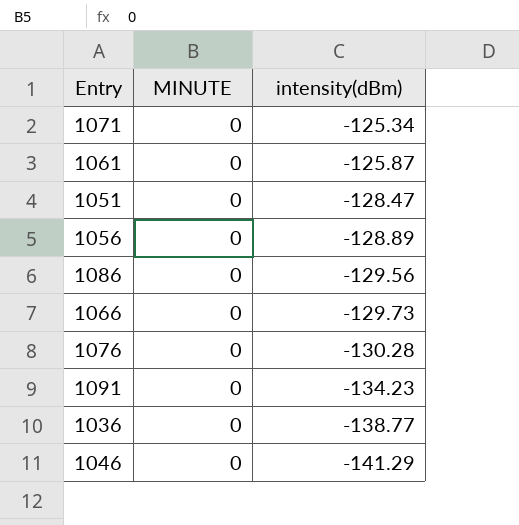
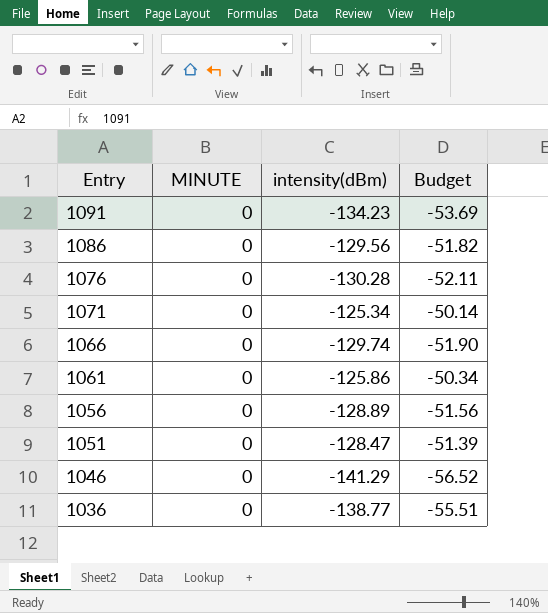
row order: intensity(dBm) descending -> Entry descending
column Budget | formula: none -> [intensity(dBm)] * 0.4
1066 | intensity(dBm): -129.73 -> -129.74
1061 | intensity(dBm): -125.87 -> -125.86

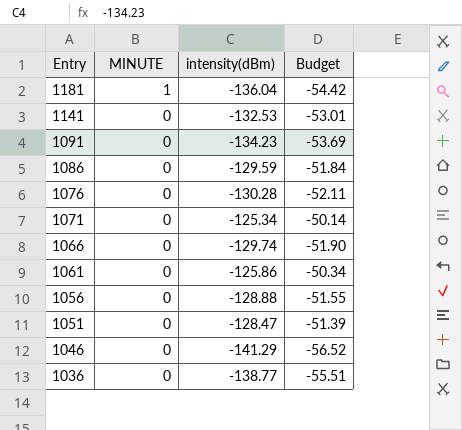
row 1181: none -> 1 | -136.04 | -54.42
row 1141: none -> 0 | -132.53 | -53.01
1086 | intensity(dBm): -129.56 -> -129.59
1086 | Budget: -51.82 -> -51.84
1056 | intensity(dBm): -128.89 -> -128.88
1056 | Budget: -51.56 -> -51.55

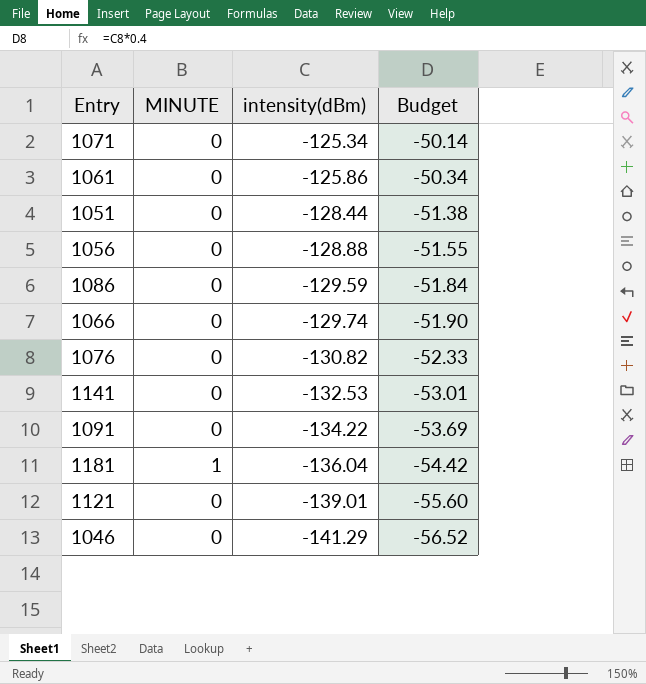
row order: Entry descending -> intensity(dBm) descending
row 1036: 0 | -138.77 | -55.51 -> none
1051 | intensity(dBm): -128.47 -> -128.44
1051 | Budget: -51.39 -> -51.38
1076 | intensity(dBm): -130.28 -> -130.82
1076 | Budget: -52.11 -> -52.33
1091 | intensity(dBm): -134.23 -> -134.22
row 1121: none -> 0 | -139.01 | -55.60

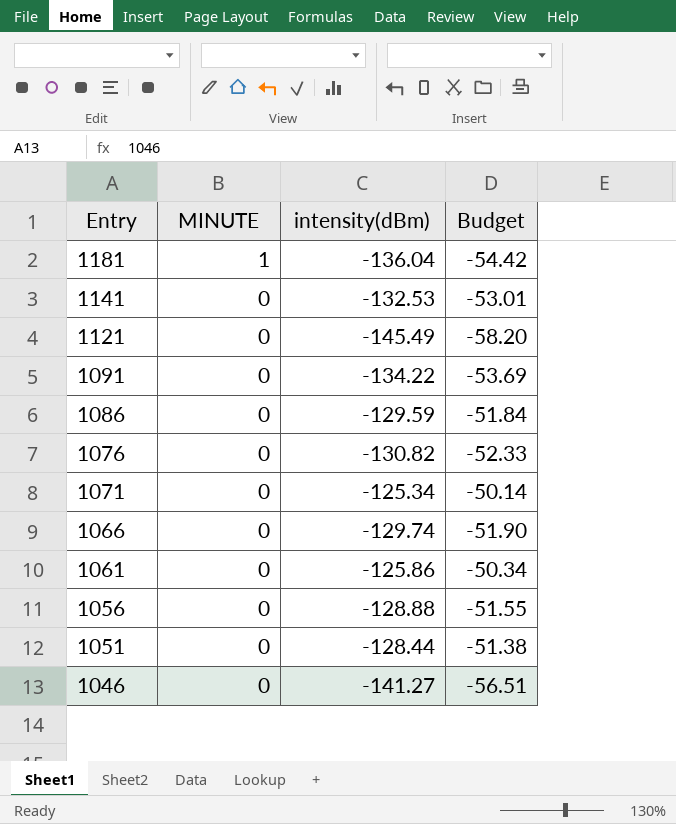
row order: intensity(dBm) descending -> Entry descending
1121 | intensity(dBm): -139.01 -> -145.49
1121 | Budget: -55.60 -> -58.20
1046 | intensity(dBm): -141.29 -> -141.27
1046 | Budget: -56.52 -> -56.51

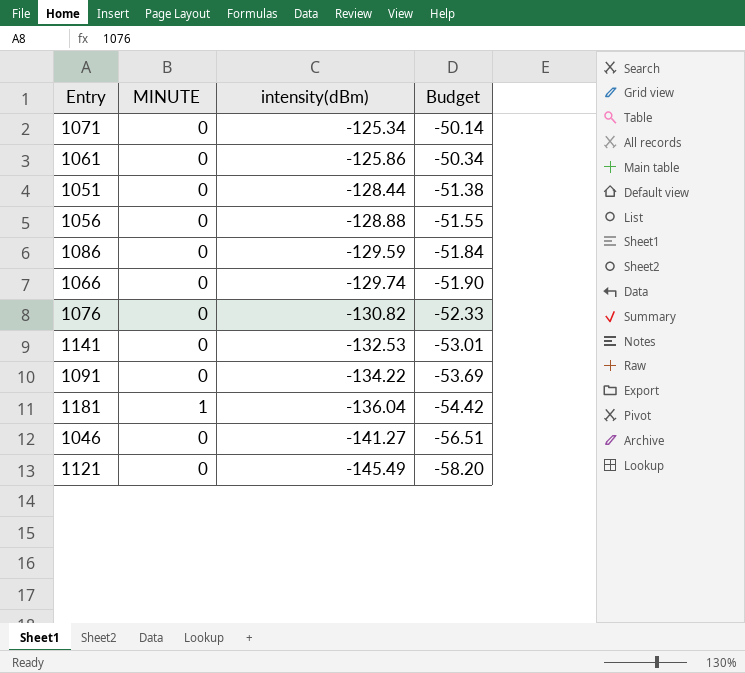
row order: Entry descending -> intensity(dBm) descending

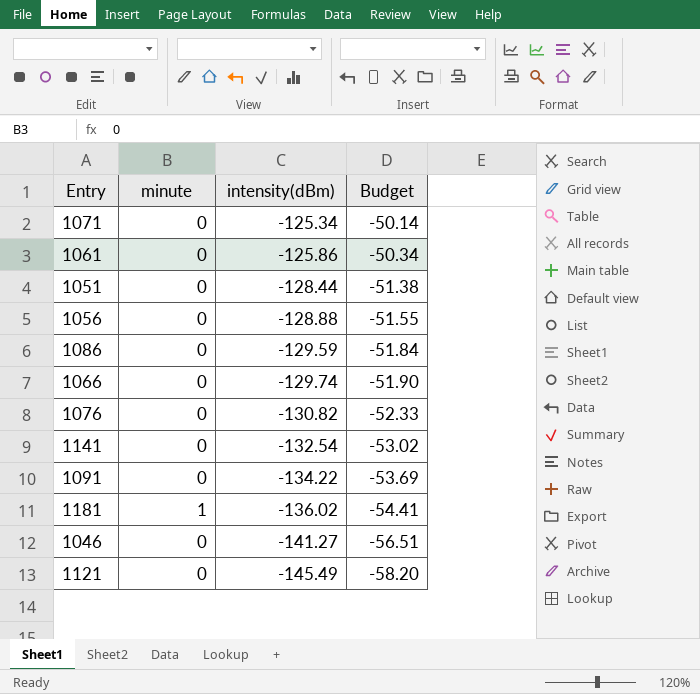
column name: MINUTE -> minute
1141 | intensity(dBm): -132.53 -> -132.54
1141 | Budget: -53.01 -> -53.02
1181 | intensity(dBm): -136.04 -> -136.02
1181 | Budget: -54.42 -> -54.41

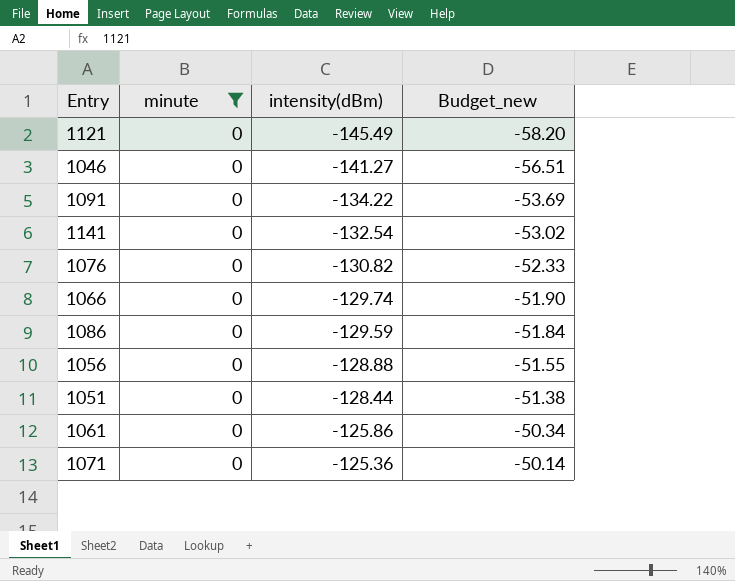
filter: none -> minute = 0
row order: intensity(dBm) descending -> intensity(dBm) ascending
column name: Budget -> Budget_new
1071 | intensity(dBm): -125.34 -> -125.36

